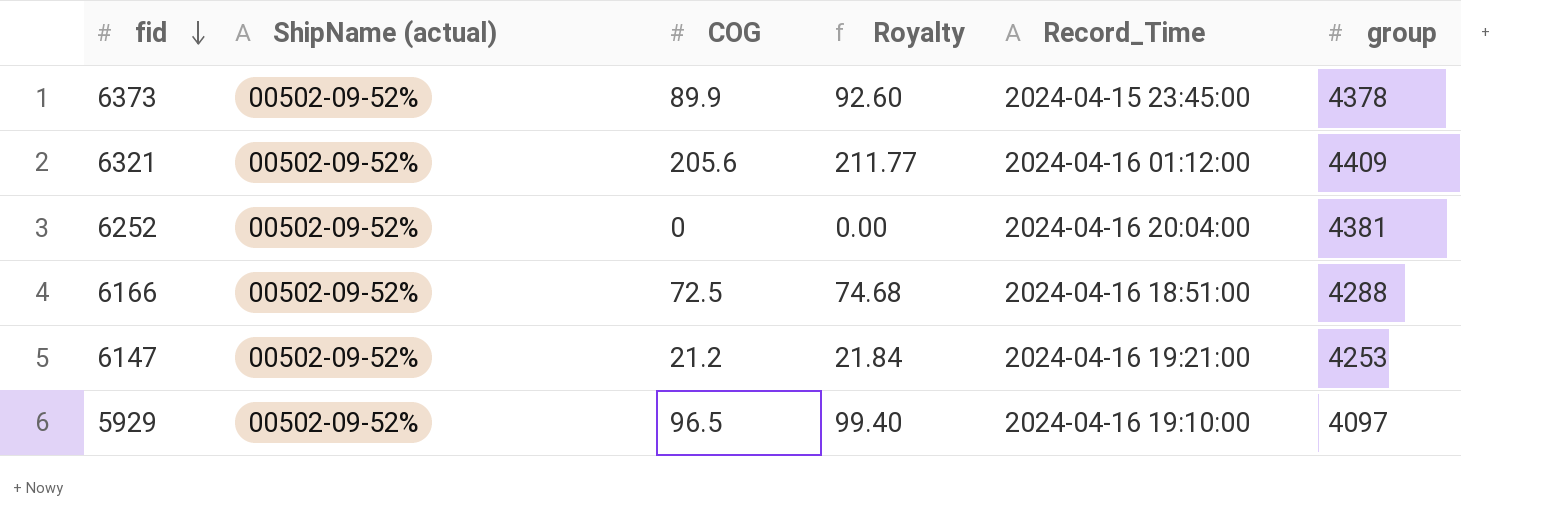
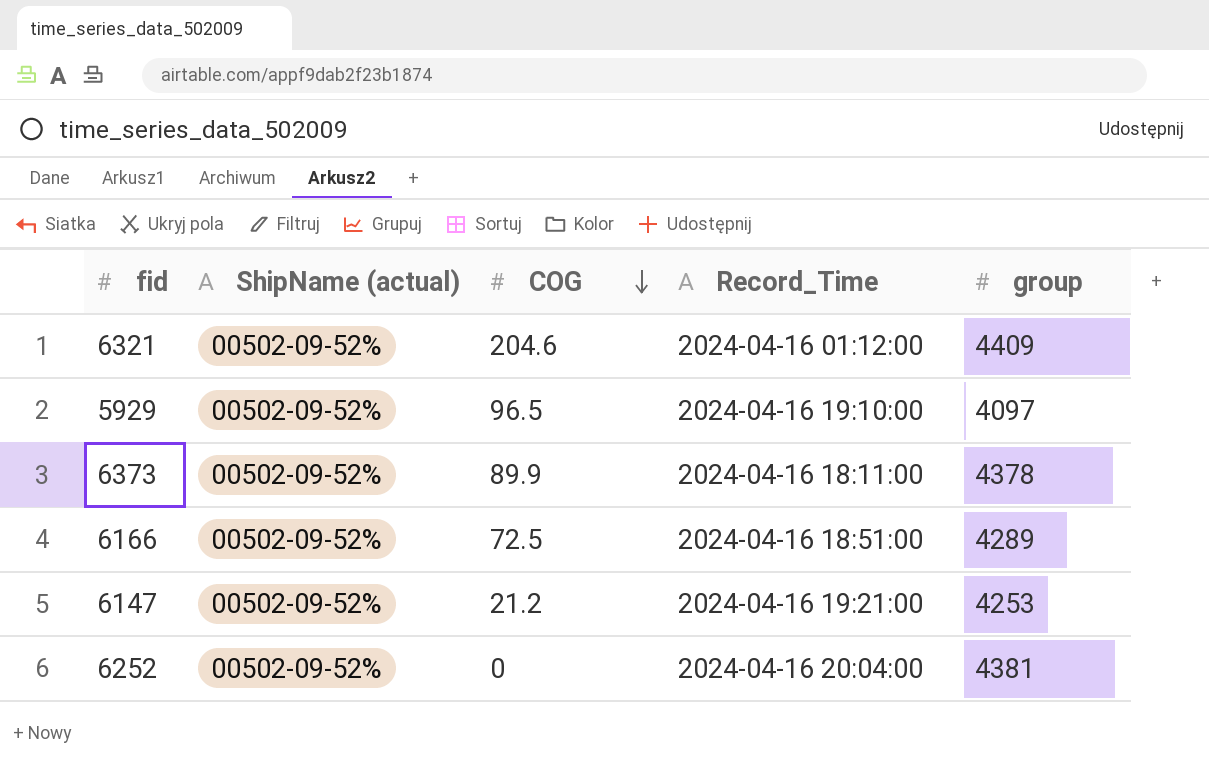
row order: fid descending -> COG descending
column Royalty | formula: [COG] * 1.03 -> none
6321 | COG: 205.6 -> 204.6
6373 | Record_Time: 2024-04-15 23:45:00 -> 2024-04-16 18:11:00
6166 | group: 4288 -> 4289

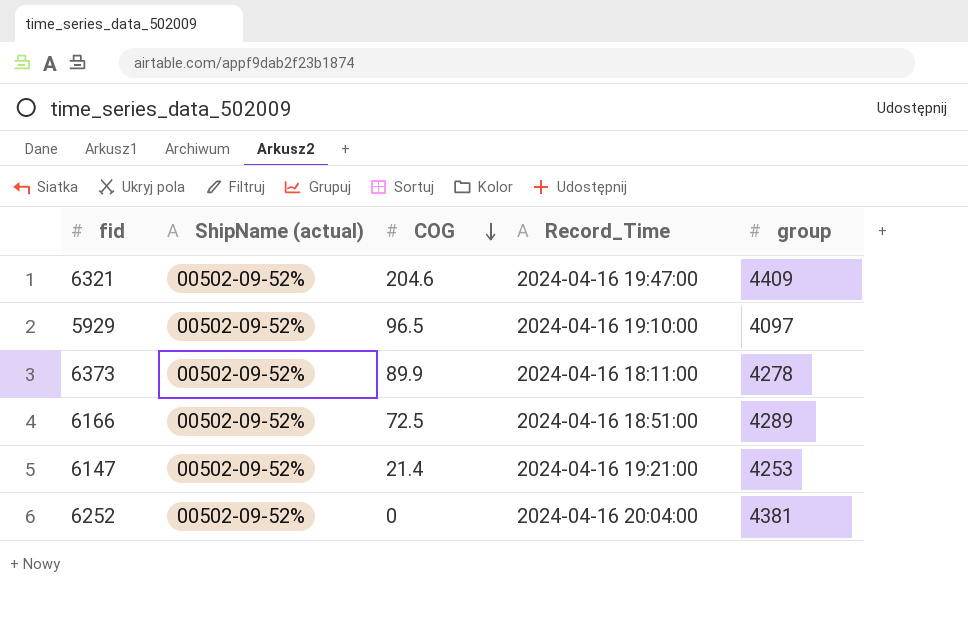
6321 | Record_Time: 2024-04-16 01:12:00 -> 2024-04-16 19:47:00
6373 | group: 4378 -> 4278
6147 | COG: 21.2 -> 21.4

